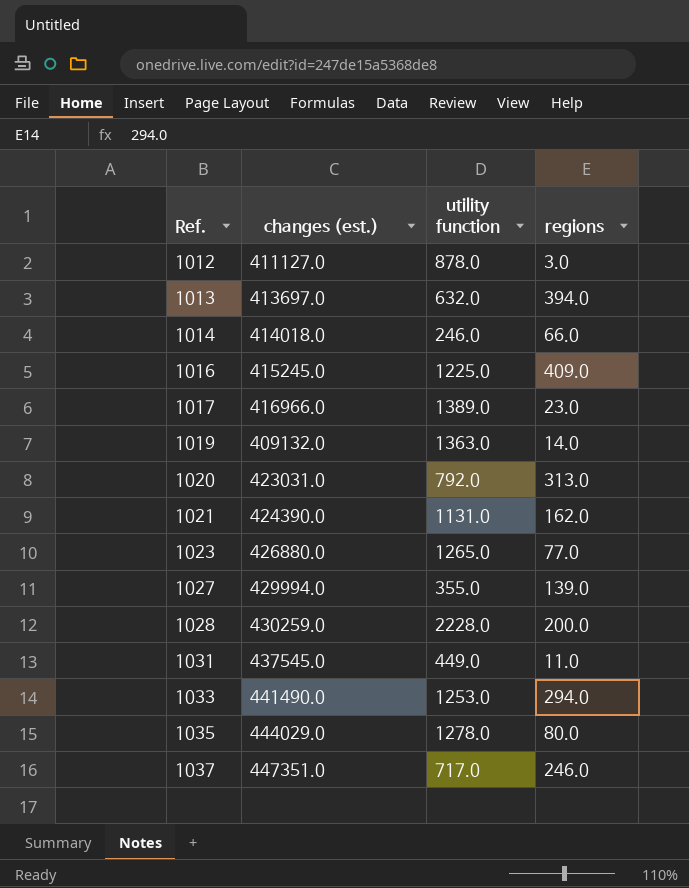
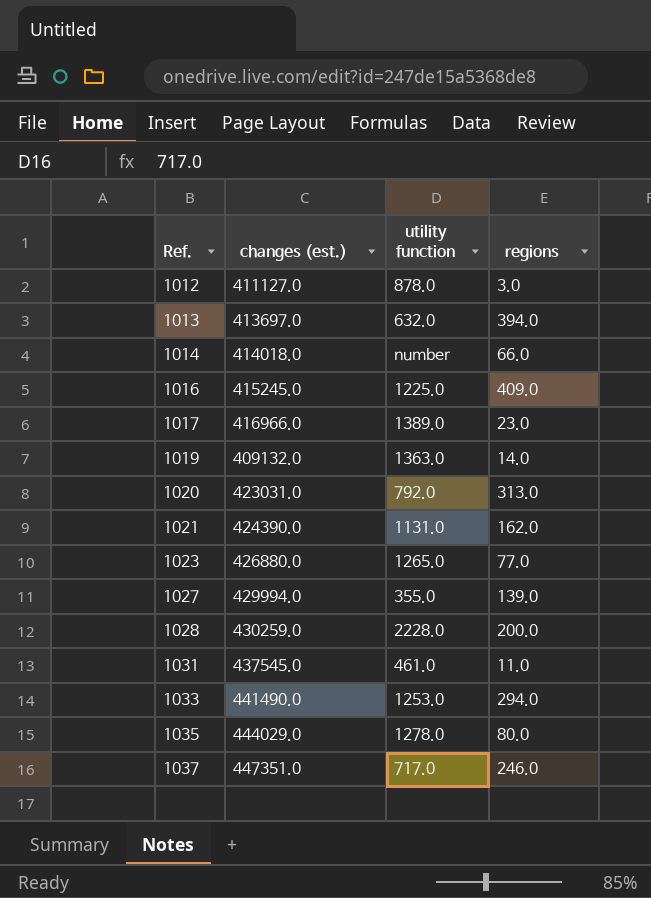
1014 | utility function: 246.0 -> number
1031 | utility function: 449.0 -> 461.0

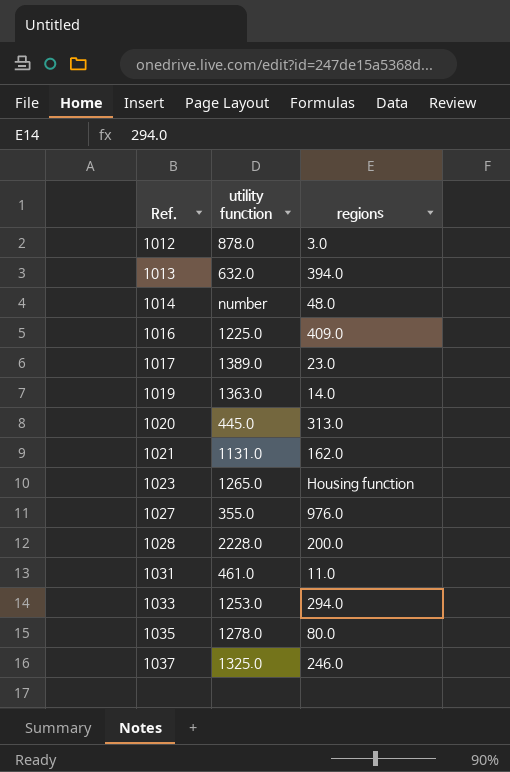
column changes (est.) | position: 2 -> none
1014 | regions: 66.0 -> 48.0
1020 | utility function: 792.0 -> 445.0
1023 | regions: 77.0 -> Housing function
1027 | regions: 139.0 -> 976.0
1037 | utility function: 717.0 -> 1325.0

